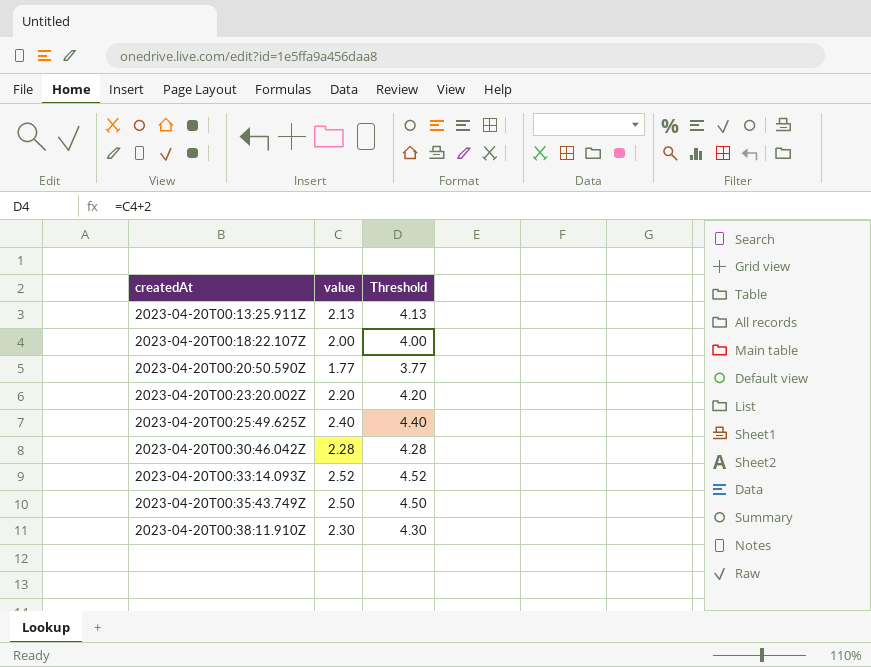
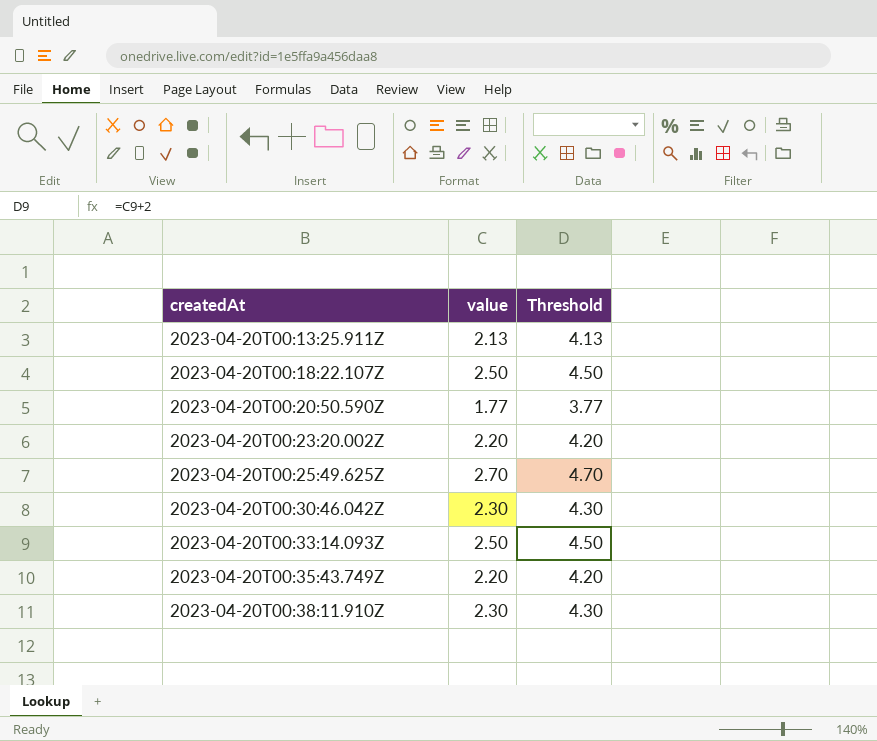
2023-04-20T00:18:22.107Z | value: 2.00 -> 2.50
2023-04-20T00:18:22.107Z | Threshold: 4.00 -> 4.50
2023-04-20T00:25:49.625Z | value: 2.40 -> 2.70
2023-04-20T00:25:49.625Z | Threshold: 4.40 -> 4.70
2023-04-20T00:30:46.042Z | value: 2.28 -> 2.30
2023-04-20T00:30:46.042Z | Threshold: 4.28 -> 4.30
2023-04-20T00:33:14.093Z | value: 2.52 -> 2.50
2023-04-20T00:33:14.093Z | Threshold: 4.52 -> 4.50
2023-04-20T00:35:43.749Z | value: 2.50 -> 2.20
2023-04-20T00:35:43.749Z | Threshold: 4.50 -> 4.20

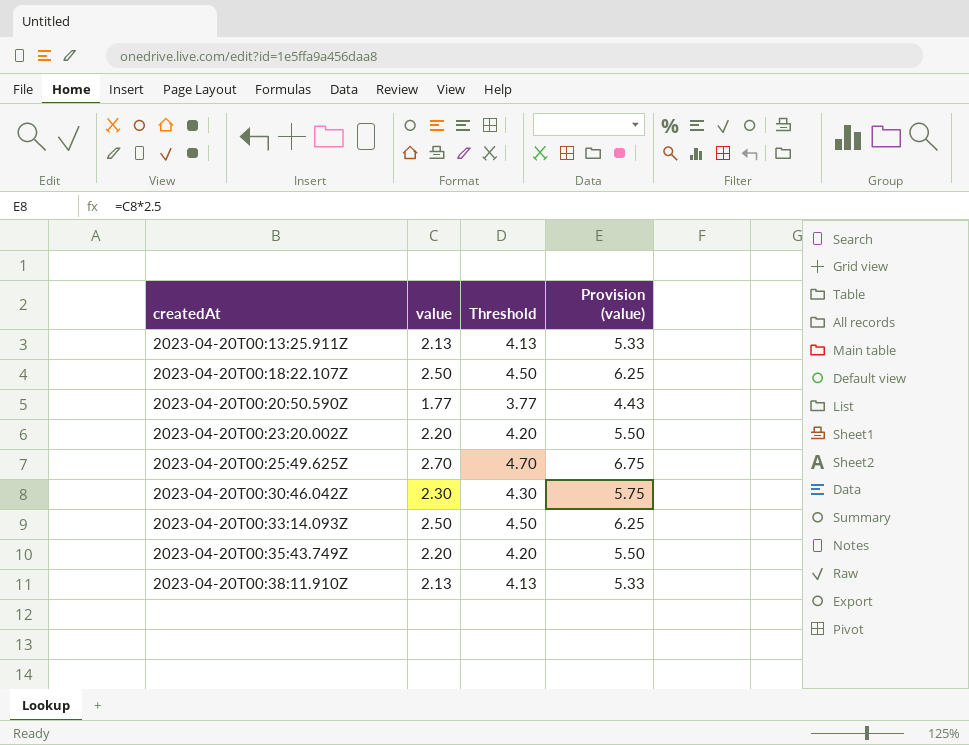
column Provision (value) | formula: none -> [value] * 2.5
2023-04-20T00:38:11.910Z | value: 2.30 -> 2.13
2023-04-20T00:38:11.910Z | Threshold: 4.30 -> 4.13

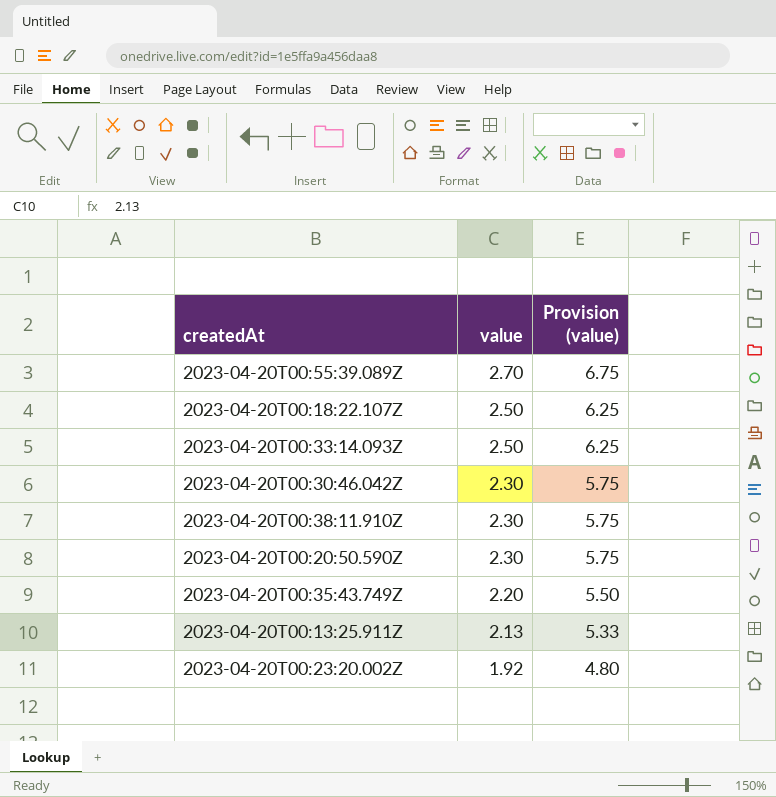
row order: createdAt ascending -> value descending
column Threshold | formula: [value] + 2 -> none
row 2023-04-20T00:25:49.625Z: 2.70 | 4.70 | 6.75 -> none
row 2023-04-20T00:55:39.089Z: none -> 2.70 | 6.75
2023-04-20T00:38:11.910Z | value: 2.13 -> 2.30
2023-04-20T00:38:11.910Z | Provision (value): 5.33 -> 5.75
2023-04-20T00:20:50.590Z | value: 1.77 -> 2.30
2023-04-20T00:20:50.590Z | Provision (value): 4.43 -> 5.75
2023-04-20T00:23:20.002Z | value: 2.20 -> 1.92
2023-04-20T00:23:20.002Z | Provision (value): 5.50 -> 4.80

